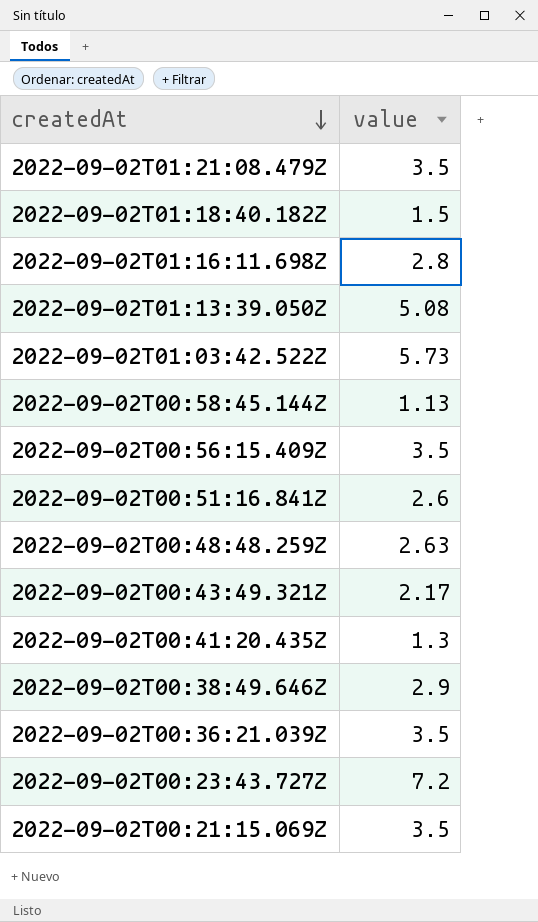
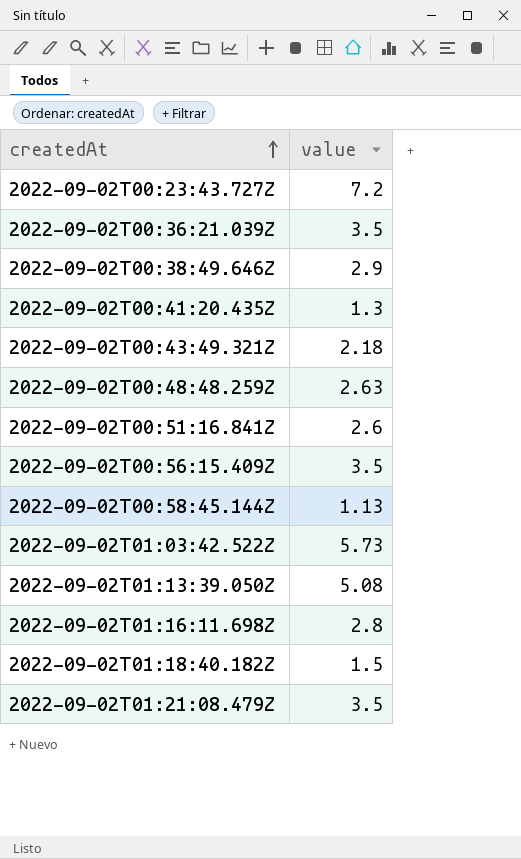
row order: createdAt descending -> createdAt ascending
row 2022-09-02T00:21:15.069Z: 3.5 -> none
2022-09-02T00:43:49.321Z | value: 2.17 -> 2.18

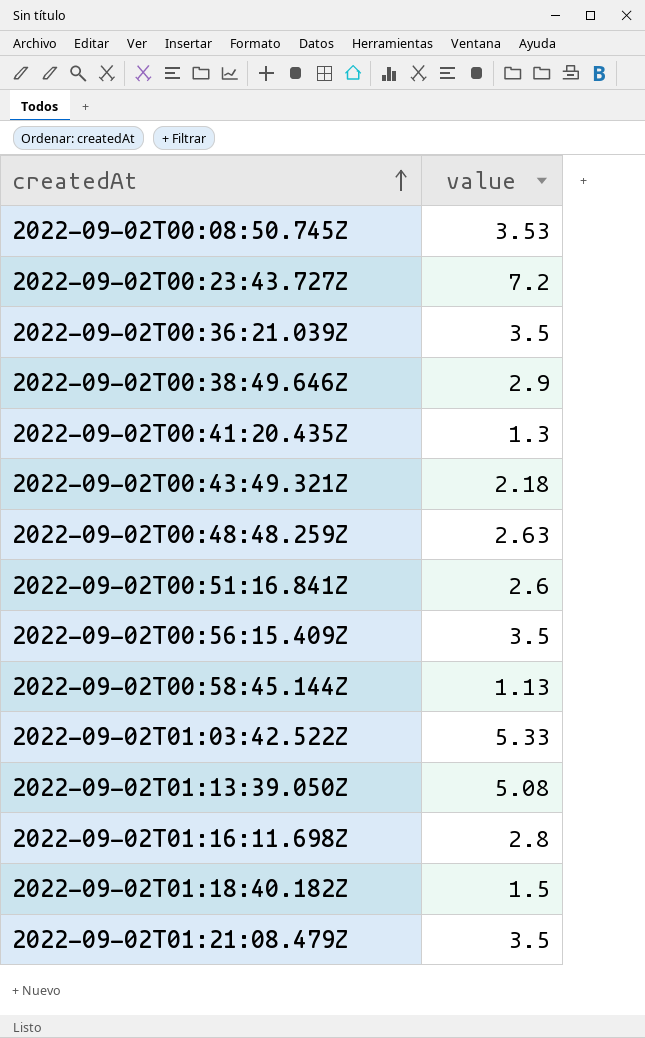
row 2022-09-02T00:08:50.745Z: none -> 3.53
2022-09-02T01:03:42.522Z | value: 5.73 -> 5.33

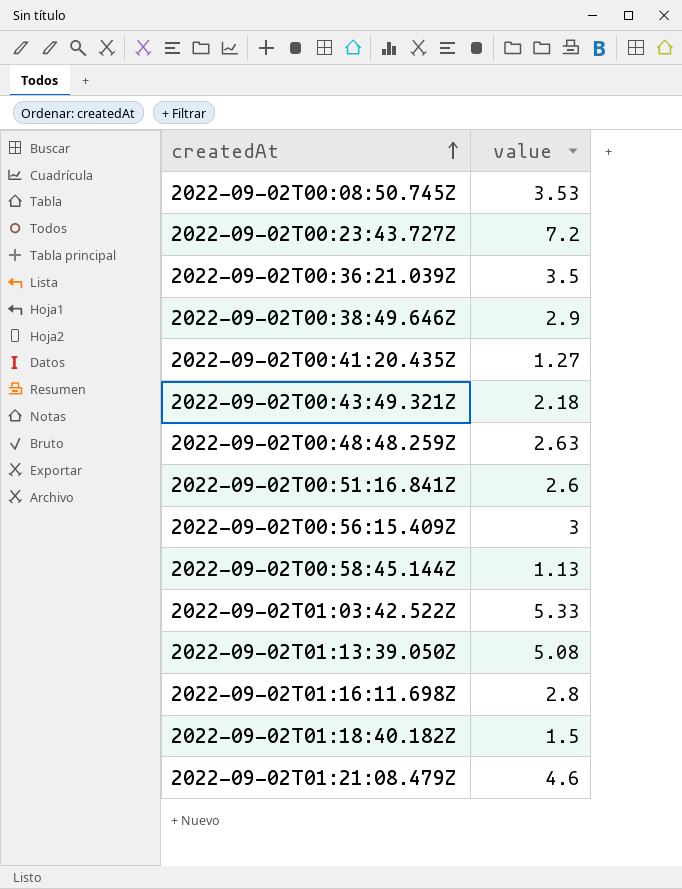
2022-09-02T00:41:20.435Z | value: 1.3 -> 1.27
2022-09-02T00:56:15.409Z | value: 3.5 -> 3
2022-09-02T01:21:08.479Z | value: 3.5 -> 4.6

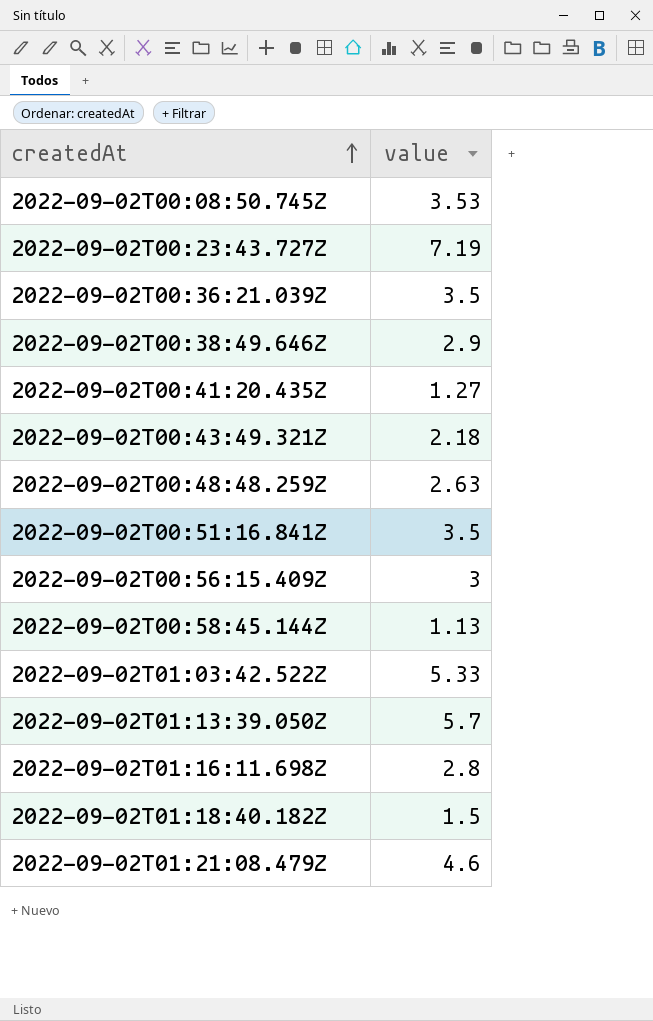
2022-09-02T00:23:43.727Z | value: 7.2 -> 7.19
2022-09-02T00:51:16.841Z | value: 2.6 -> 3.5
2022-09-02T01:13:39.050Z | value: 5.08 -> 5.7

